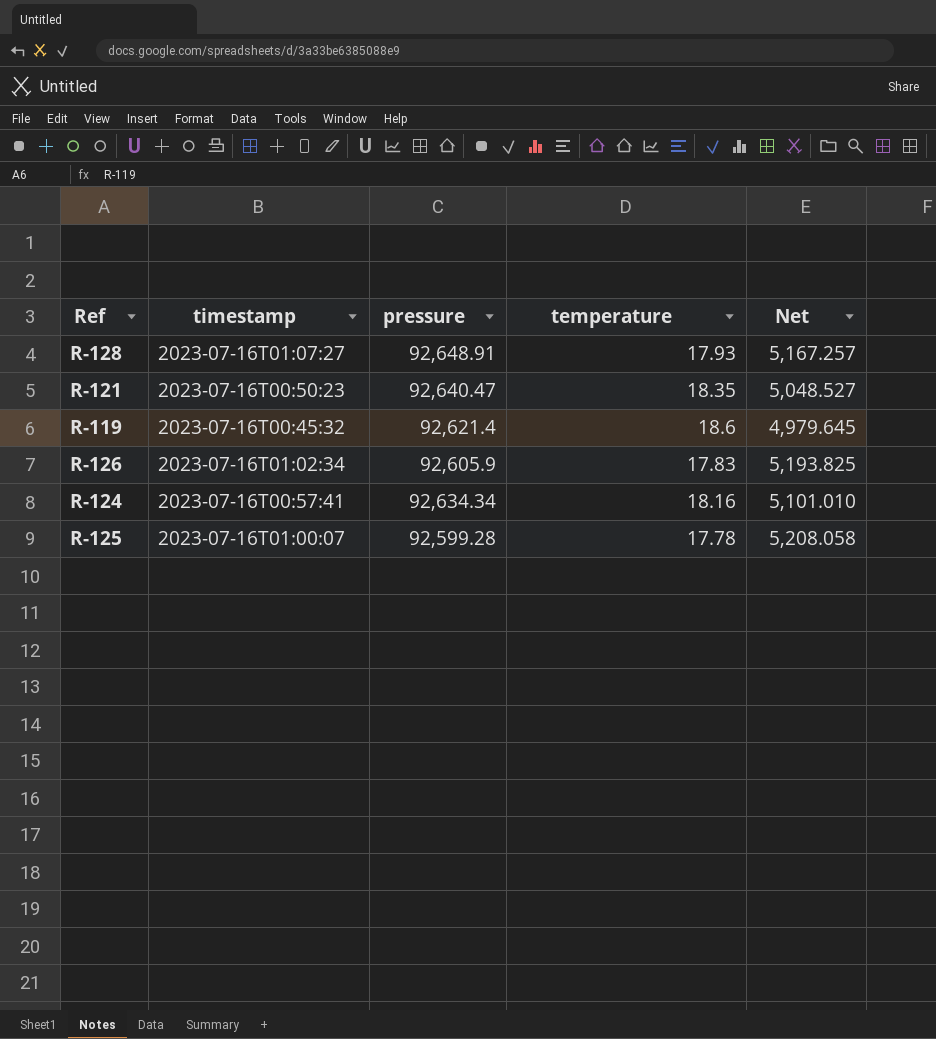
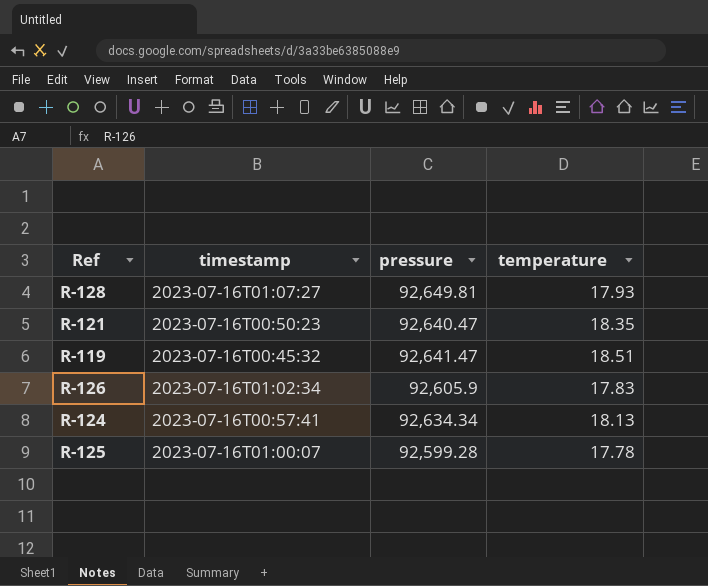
column Net | formula: [pressure] / [temperature] -> none
R-128 | pressure: 92,648.91 -> 92,649.81
R-119 | pressure: 92,621.4 -> 92,641.47
R-119 | temperature: 18.6 -> 18.51
R-124 | temperature: 18.16 -> 18.13

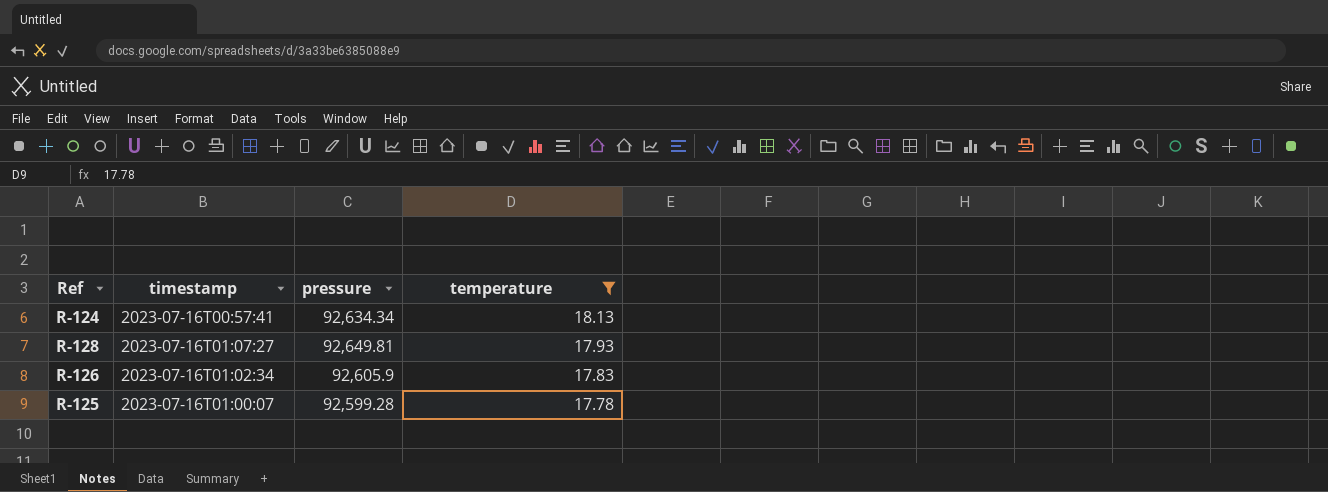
filter: none -> temperature <= 18.13
row order: none -> temperature descending

